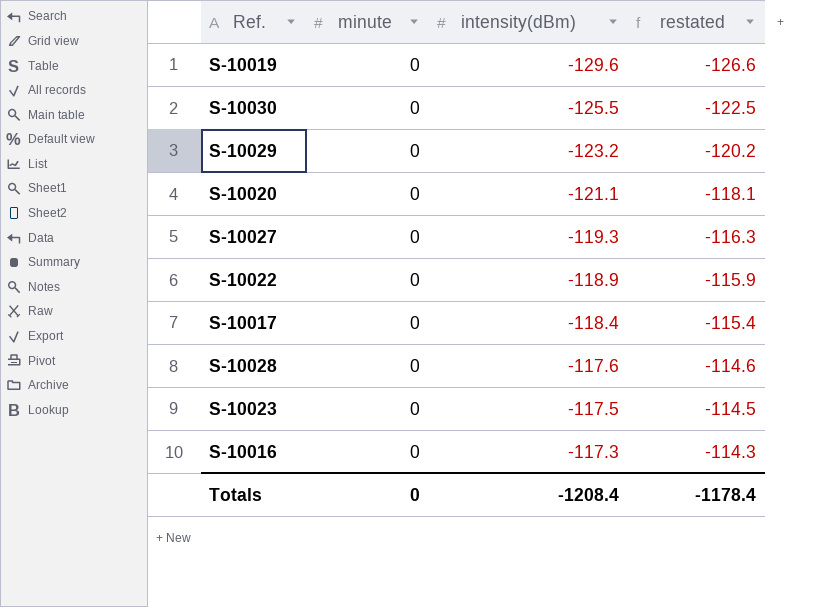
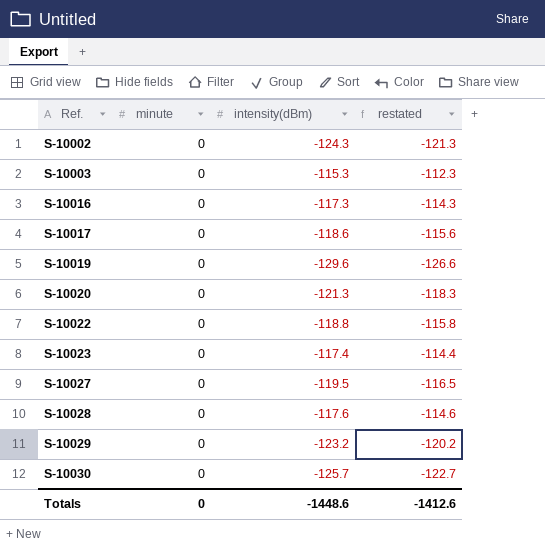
row order: intensity(dBm) ascending -> Ref. ascending
row S-10002: none -> 0 | -124.3 | -121.3
row S-10003: none -> 0 | -115.3 | -112.3
S-10017 | intensity(dBm): -118.4 -> -118.6
S-10017 | restated: -115.4 -> -115.6
S-10020 | intensity(dBm): -121.1 -> -121.3
S-10020 | restated: -118.1 -> -118.3
S-10022 | intensity(dBm): -118.9 -> -118.8
S-10022 | restated: -115.9 -> -115.8
S-10023 | intensity(dBm): -117.5 -> -117.4
S-10023 | restated: -114.5 -> -114.4
S-10027 | intensity(dBm): -119.3 -> -119.5
S-10027 | restated: -116.3 -> -116.5
S-10030 | intensity(dBm): -125.5 -> -125.7
S-10030 | restated: -122.5 -> -122.7
Totals | intensity(dBm): -1208.4 -> -1448.6
Totals | restated: -1178.4 -> -1412.6

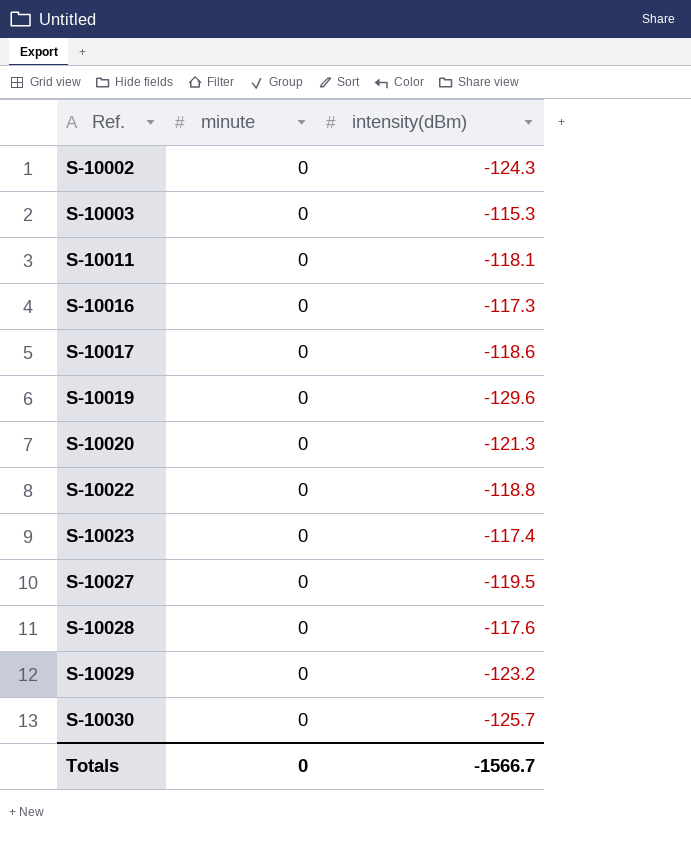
column restated | formula: [intensity(dBm)] + 3 -> none
row S-10011: none -> 0 | -118.1
Totals | intensity(dBm): -1448.6 -> -1566.7

